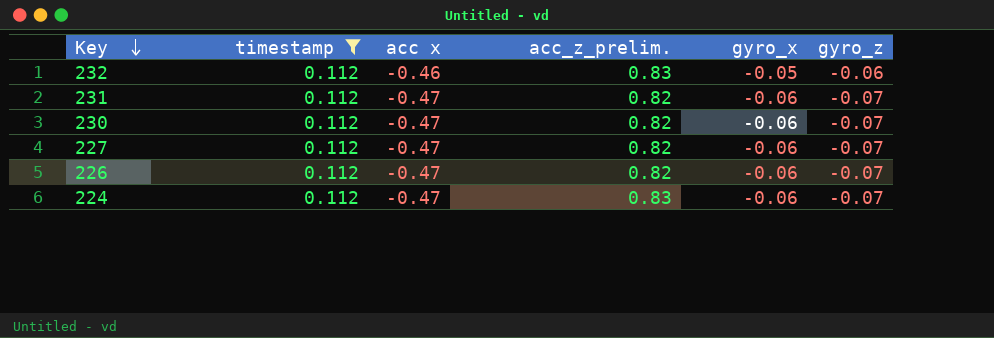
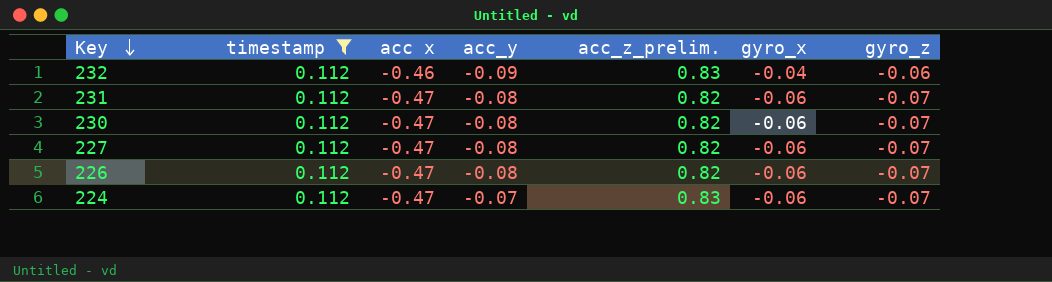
column acc_y | position: none -> 4
232 | gyro_x: -0.05 -> -0.04

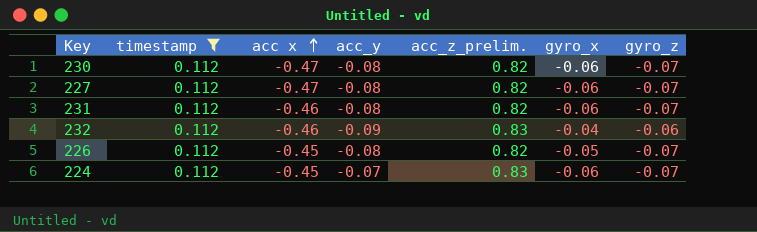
row order: Key descending -> acc x ascending
231 | acc x: -0.47 -> -0.46
226 | acc x: -0.47 -> -0.45
226 | gyro_x: -0.06 -> -0.05
224 | acc x: -0.47 -> -0.45

